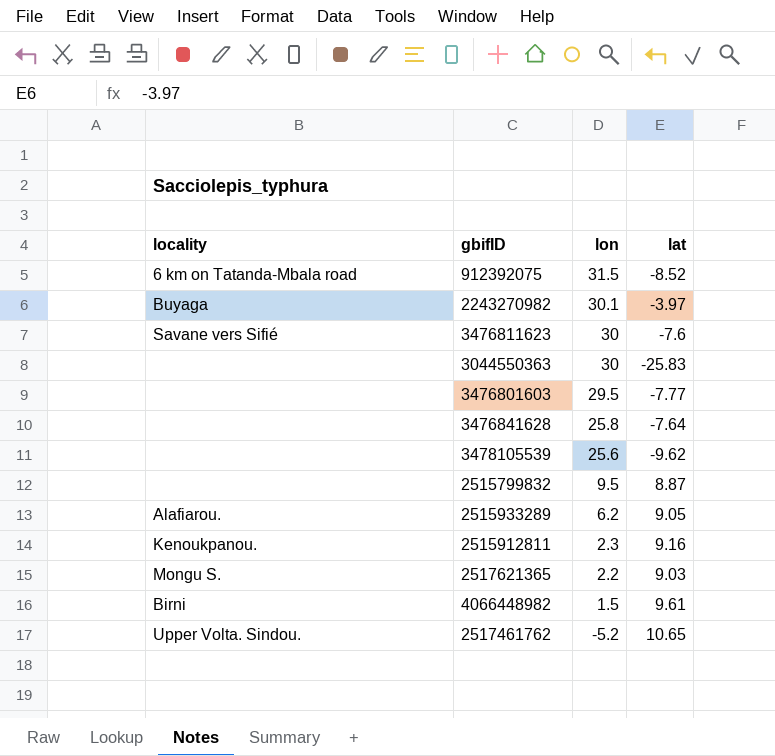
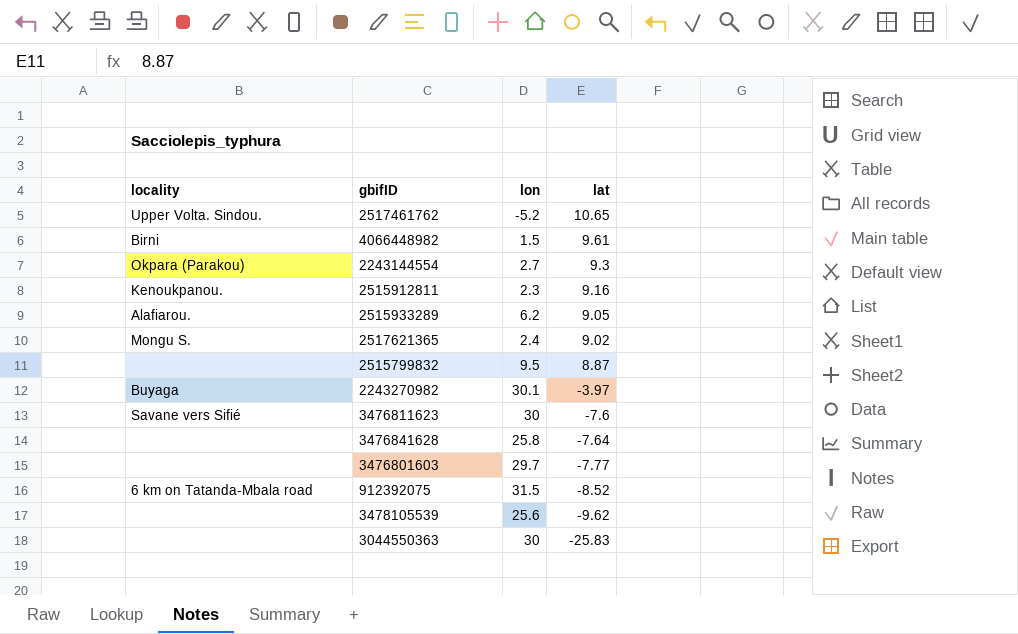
row order: lon descending -> lat descending
row 2243144554: none -> Okpara (Parakou) | 2.7 | 9.3
2517621365 | lon: 2.2 -> 2.4
2517621365 | lat: 9.03 -> 9.02
3476801603 | lon: 29.5 -> 29.7

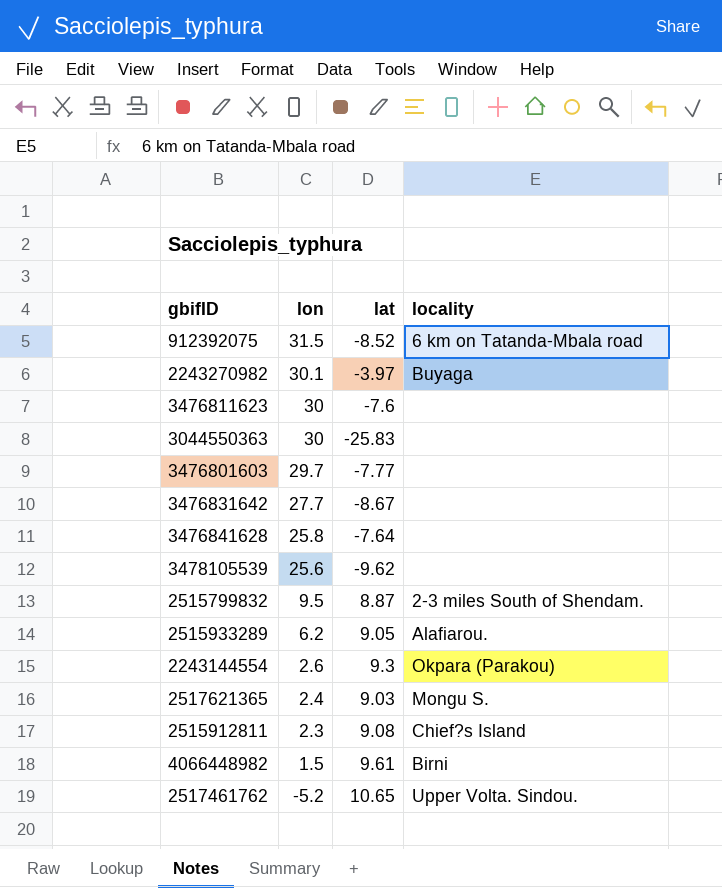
row order: lat descending -> lon descending
column locality | position: 1 -> 4
3476811623 | locality: Savane vers Sifié -> none
row 3476831642: none -> 27.7 | -8.67 | none
2515799832 | locality: none -> 2-3 miles South of Shendam.
2243144554 | lon: 2.7 -> 2.6
2517621365 | lat: 9.02 -> 9.03
2515912811 | lat: 9.16 -> 9.08
2515912811 | locality: Kenoukpanou. -> Chief?s Island

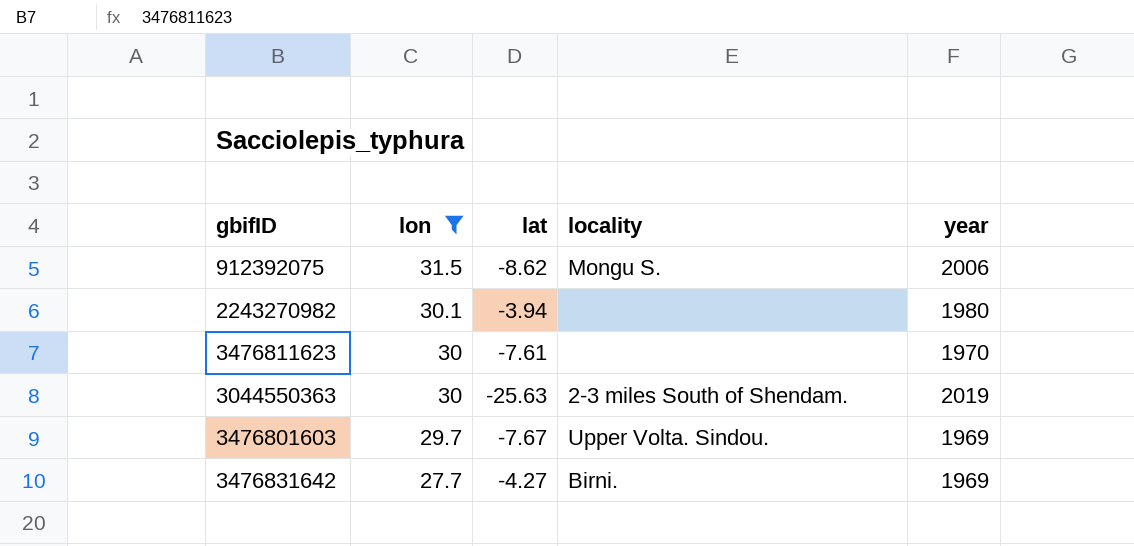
filter: none -> lon >= 27.7
column year | position: none -> 5
912392075 | lat: -8.52 -> -8.62
912392075 | locality: 6 km on Tatanda-Mbala road -> Mongu S.
2243270982 | lat: -3.97 -> -3.94
2243270982 | locality: Buyaga -> none
3476811623 | lat: -7.6 -> -7.61
3044550363 | lat: -25.83 -> -25.63
3044550363 | locality: none -> 2-3 miles South of Shendam.
3476801603 | lat: -7.77 -> -7.67
3476801603 | locality: none -> Upper Volta. Sindou.
3476831642 | lat: -8.67 -> -4.27
3476831642 | locality: none -> Birni.

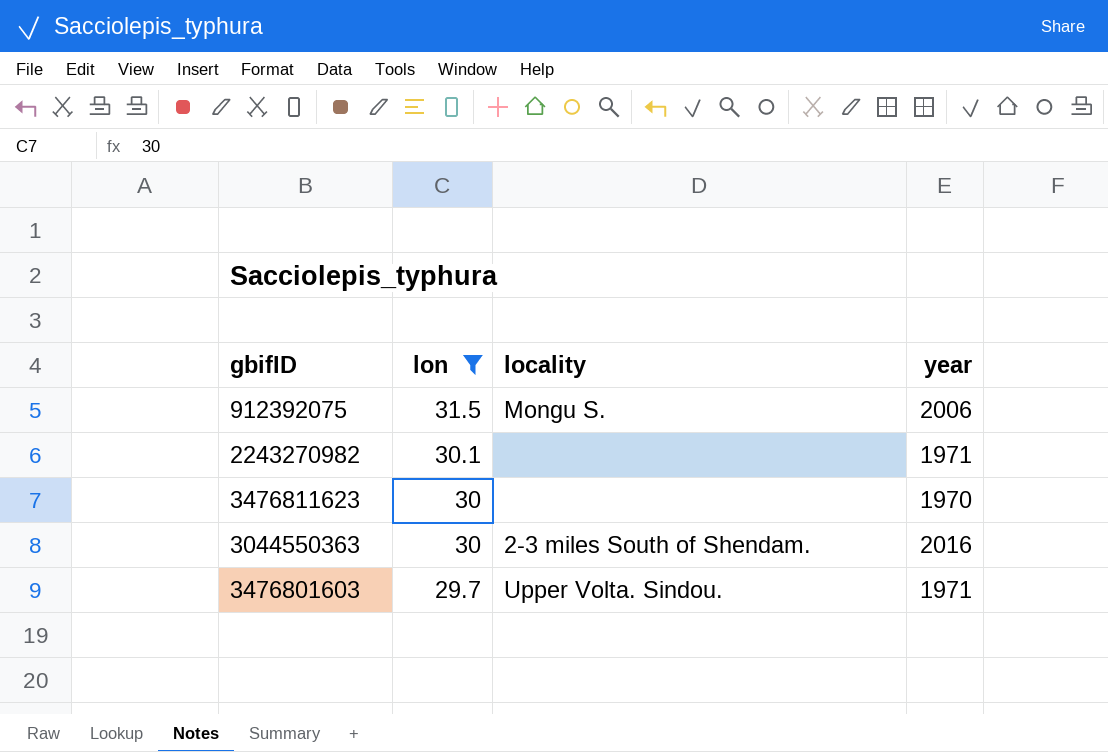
column lat | position: 3 -> none
row 3476831642: 27.7 | -4.27 | Birni. | 1969 -> none
2243270982 | year: 1980 -> 1971
3044550363 | year: 2019 -> 2016
3476801603 | year: 1969 -> 1971

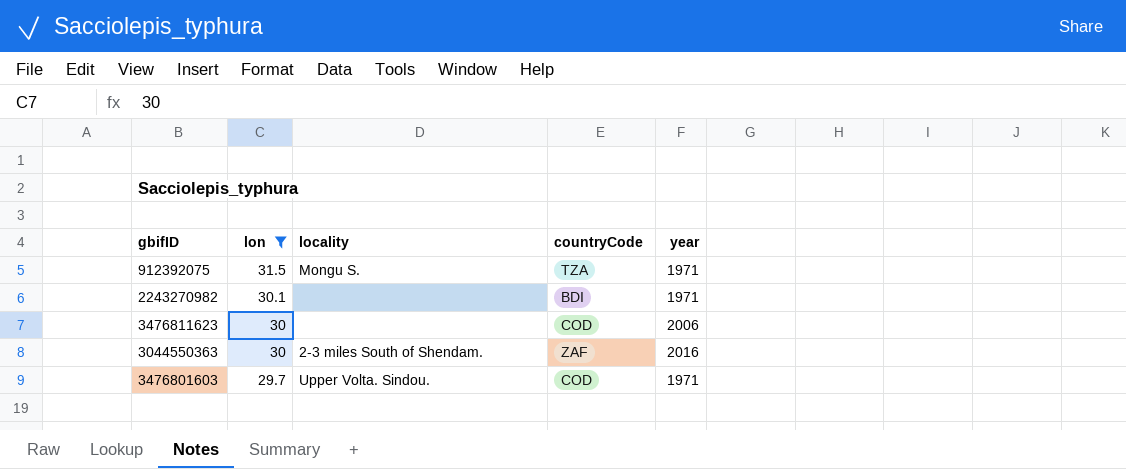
column countryCode | position: none -> 4
912392075 | year: 2006 -> 1971
3476811623 | year: 1970 -> 2006

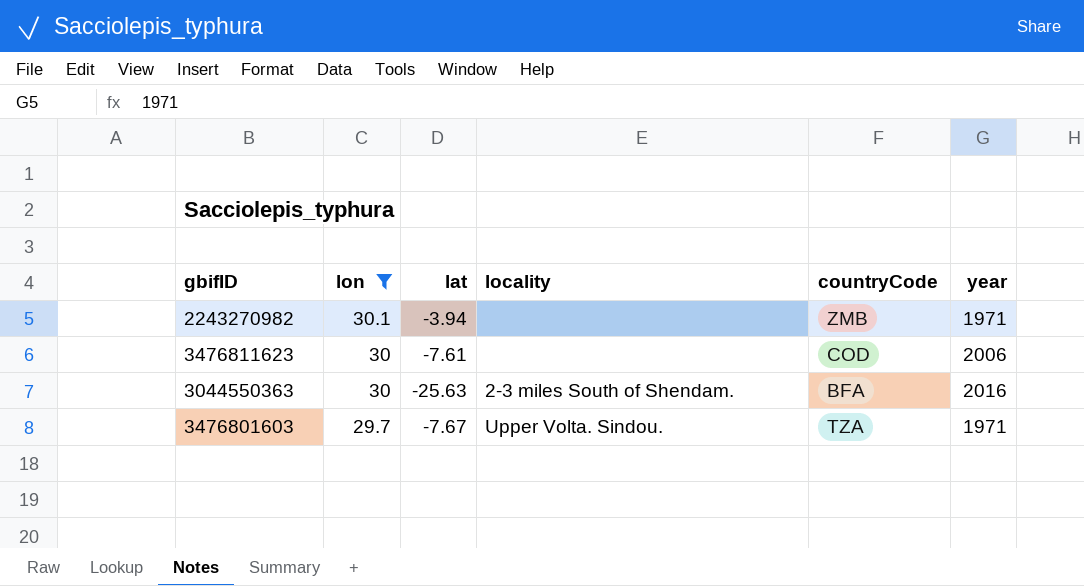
column lat | position: none -> 3
row 912392075: 31.5 | Mongu S. | TZA | 1971 -> none
2243270982 | countryCode: BDI -> ZMB
3044550363 | countryCode: ZAF -> BFA
3476801603 | countryCode: COD -> TZA

